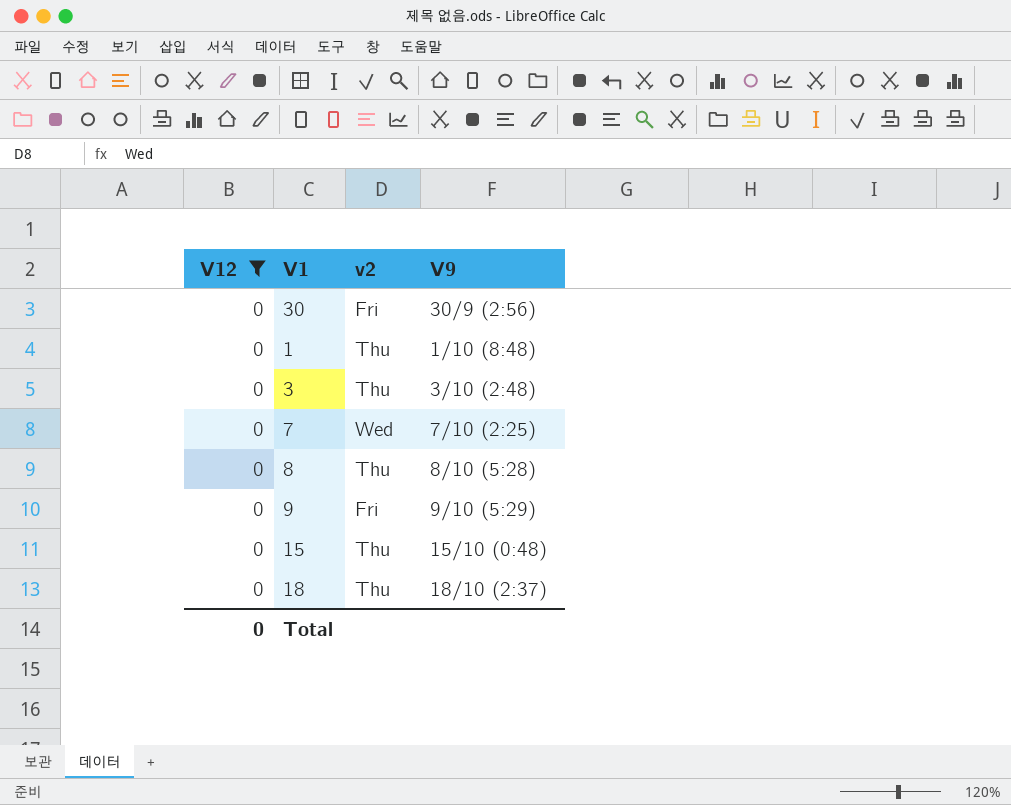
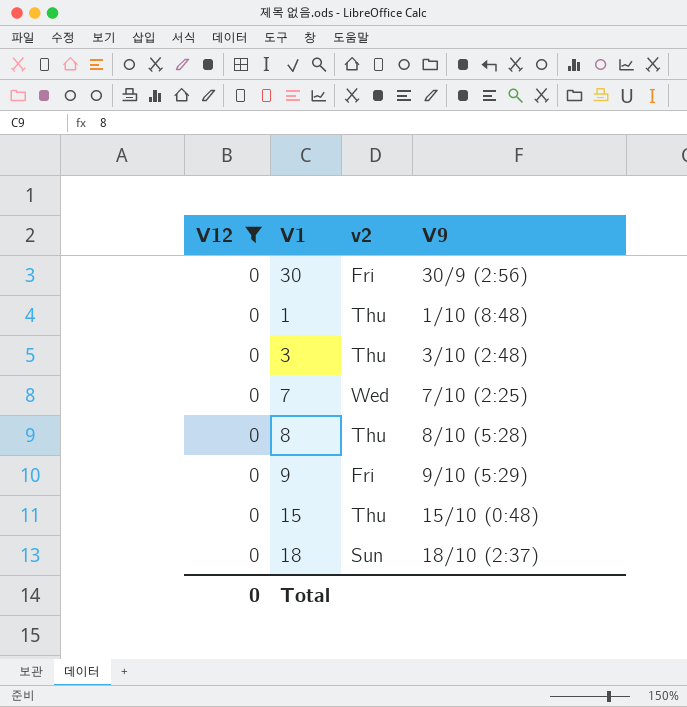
18 | v2: Thu -> Sun

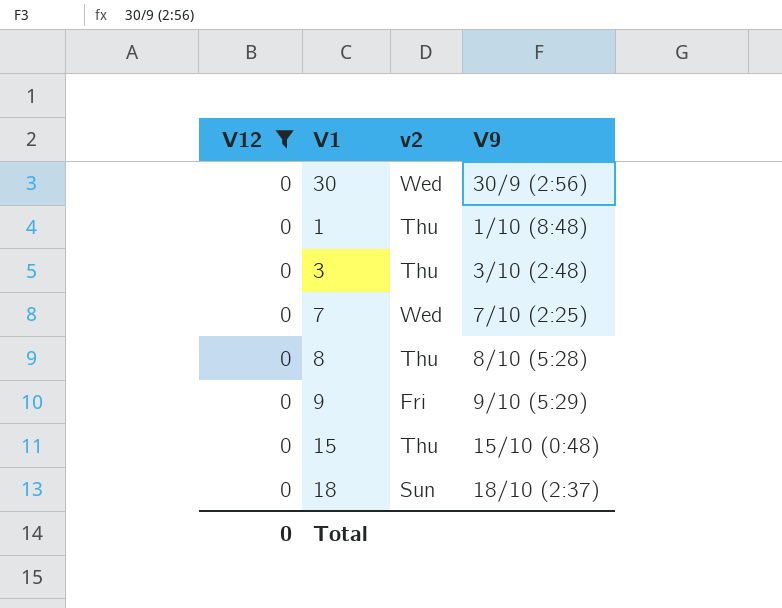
30 | v2: Fri -> Wed

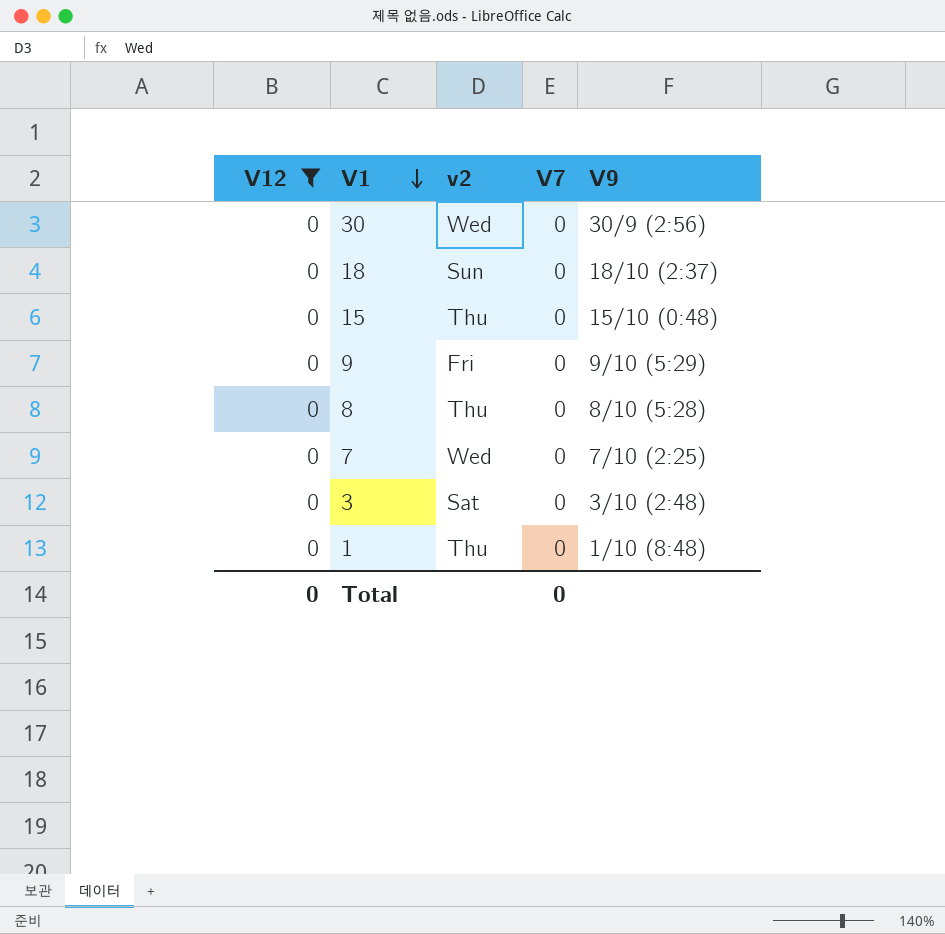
row order: none -> V1 descending
column V7 | position: none -> 4
3 | v2: Thu -> Sat

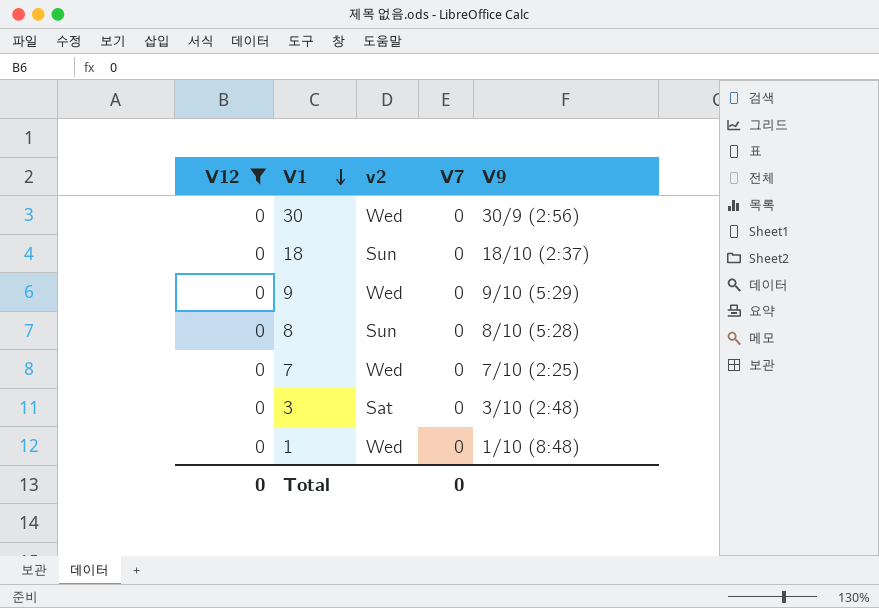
row 15: 0 | Thu | 0 | 15/10 (0:48) -> none
9 | v2: Fri -> Wed
8 | v2: Thu -> Sun
1 | v2: Thu -> Wed

